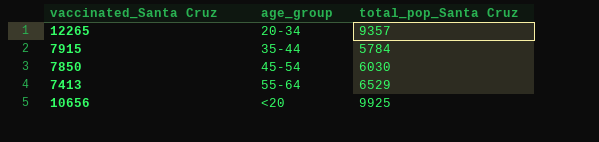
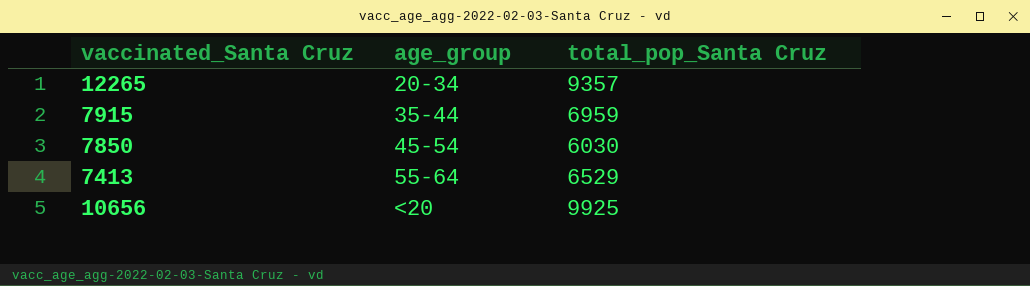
7915 | total_pop_Santa Cruz: 5784 -> 6959

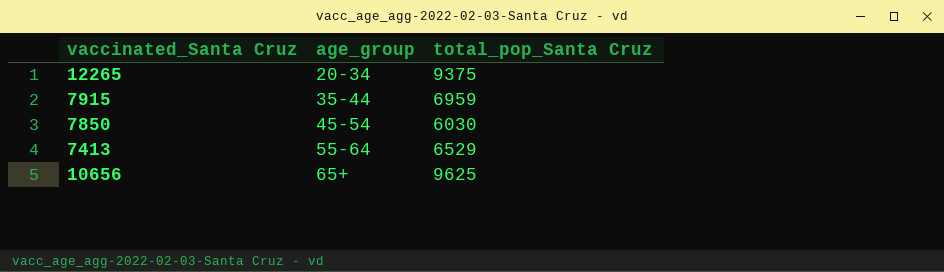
12265 | total_pop_Santa Cruz: 9357 -> 9375
10656 | age_group: <20 -> 65+
10656 | total_pop_Santa Cruz: 9925 -> 9625

